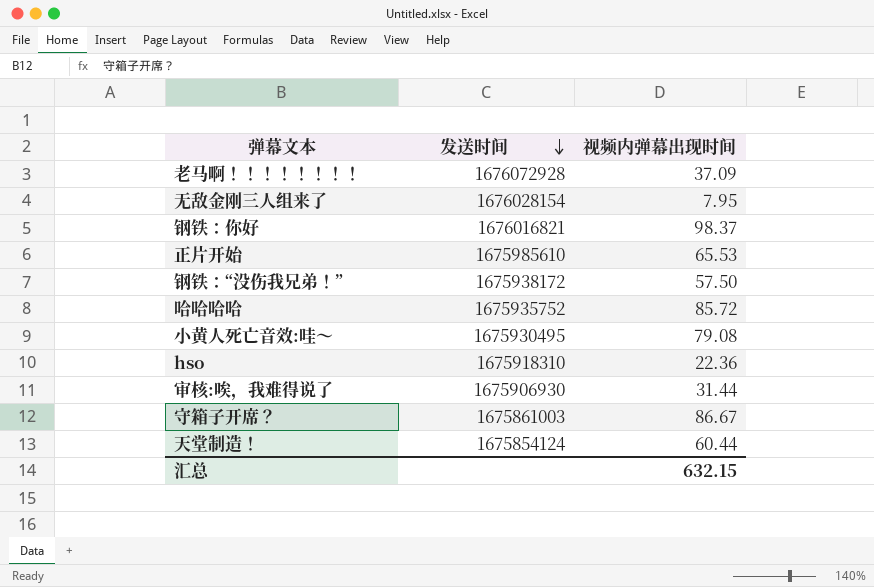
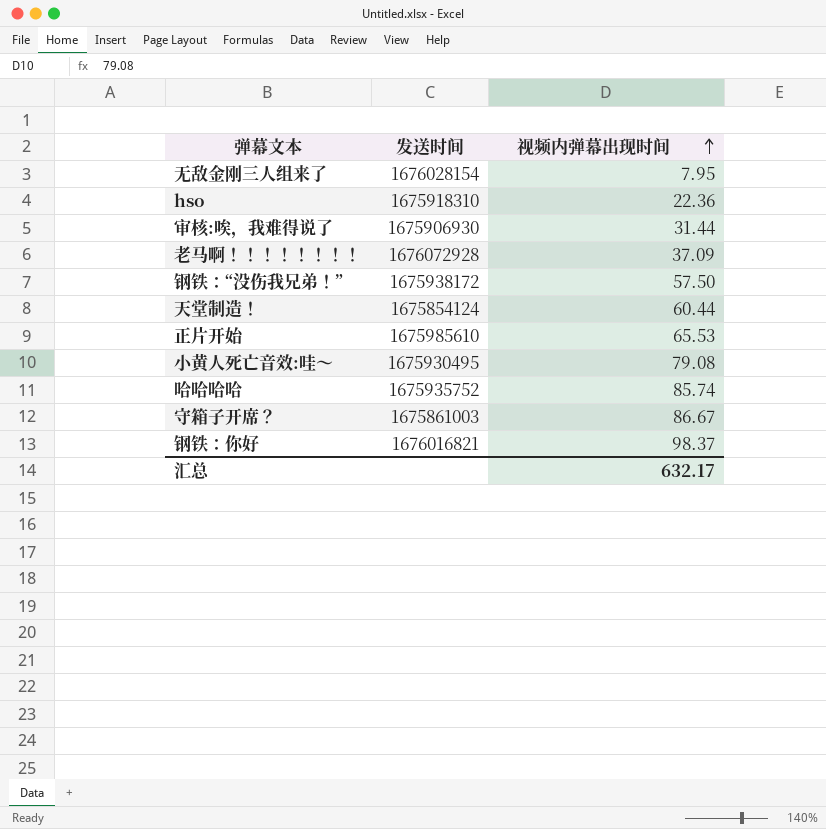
row order: 发送时间 descending -> 视频内弹幕出现时间 ascending
哈哈哈哈 | 视频内弹幕出现时间: 85.72 -> 85.74
汇总 | 视频内弹幕出现时间: 632.15 -> 632.17

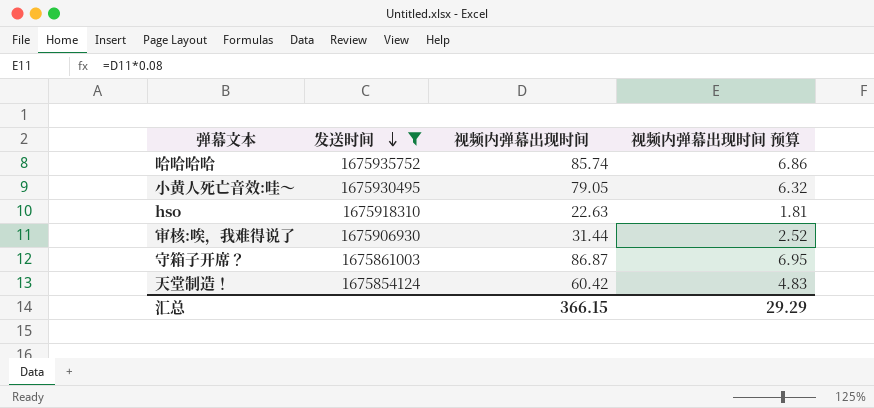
filter: none -> 发送时间 <= 1675935752
row order: 视频内弹幕出现时间 ascending -> 发送时间 descending
column 视频内弹幕出现时间 预算 | formula: none -> [视频内弹幕出现时间] * 0.08
小黄人死亡音效:哇～ | 视频内弹幕出现时间: 79.08 -> 79.05
hso | 视频内弹幕出现时间: 22.36 -> 22.63
守箱子开席？ | 视频内弹幕出现时间: 86.67 -> 86.87
天堂制造！ | 视频内弹幕出现时间: 60.44 -> 60.42
汇总 | 视频内弹幕出现时间: 632.17 -> 366.15

